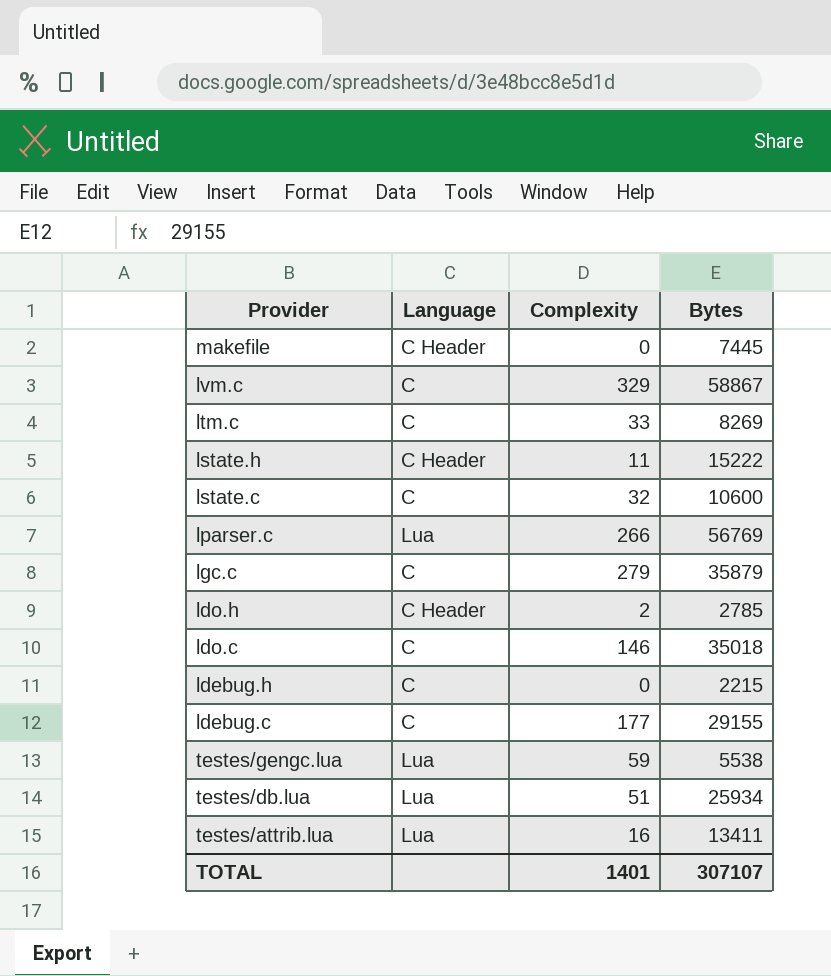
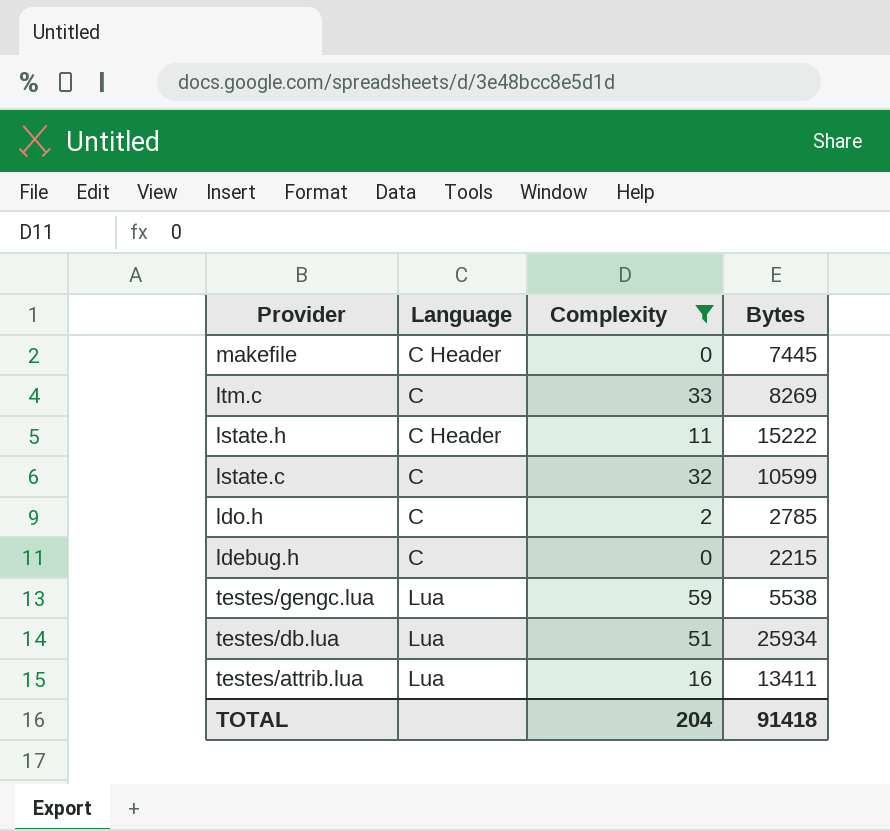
filter: none -> Complexity <= 59
lstate.c | Bytes: 10600 -> 10599
ldo.h | Language: C Header -> C
TOTAL | Complexity: 1401 -> 204
TOTAL | Bytes: 307107 -> 91418

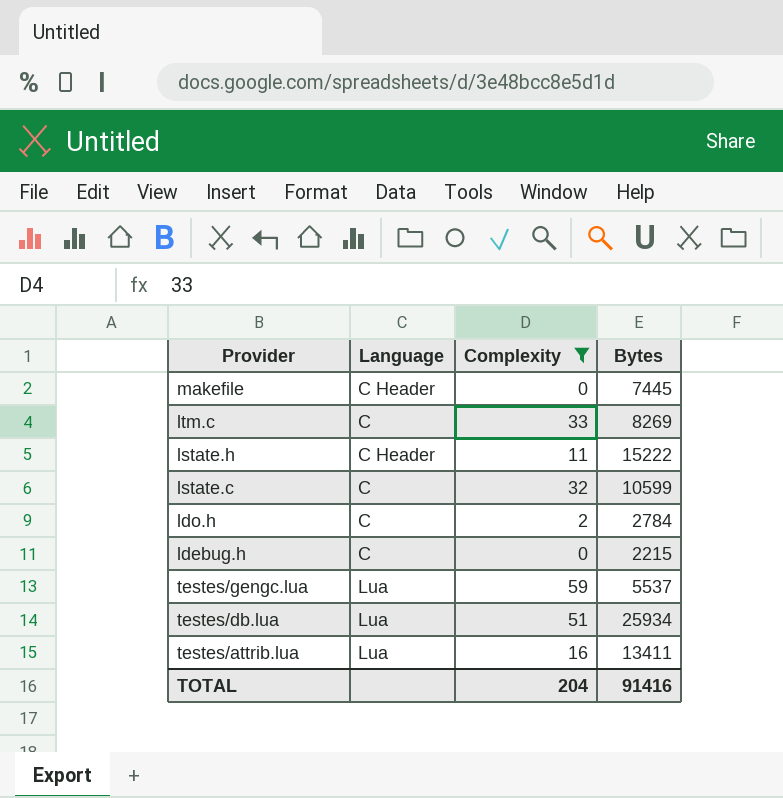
ldo.h | Bytes: 2785 -> 2784
testes/gengc.lua | Bytes: 5538 -> 5537
TOTAL | Bytes: 91418 -> 91416

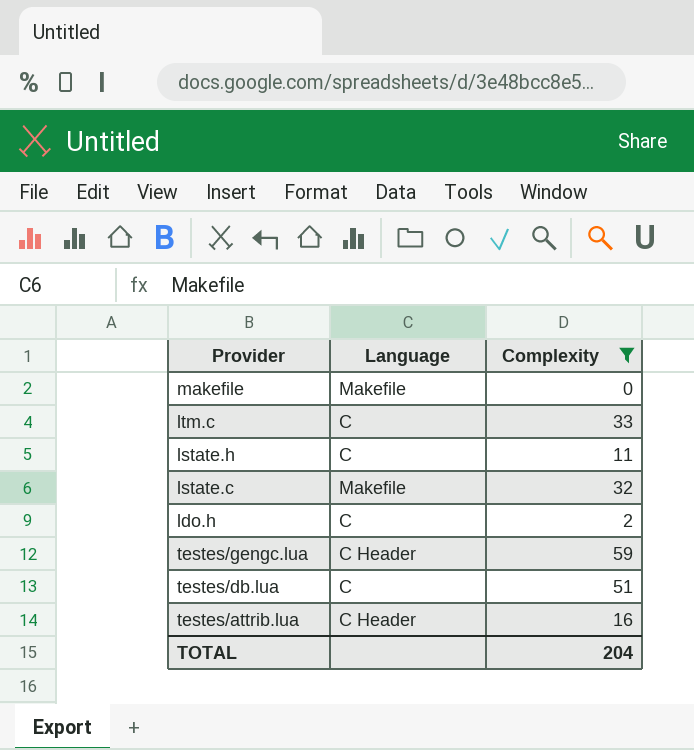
column Bytes | position: 4 -> none
row ldebug.h: C | 0 | 2215 -> none
makefile | Language: C Header -> Makefile
lstate.h | Language: C Header -> C
lstate.c | Language: C -> Makefile
testes/gengc.lua | Language: Lua -> C Header
testes/db.lua | Language: Lua -> C
testes/attrib.lua | Language: Lua -> C Header

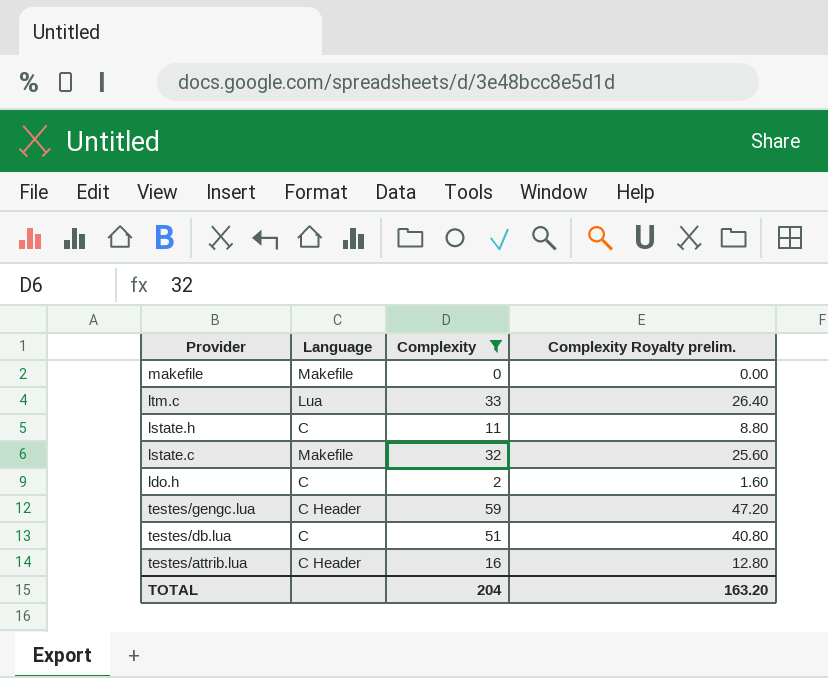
column Complexity Royalty prelim. | formula: none -> [Complexity] * 0.8
ltm.c | Language: C -> Lua

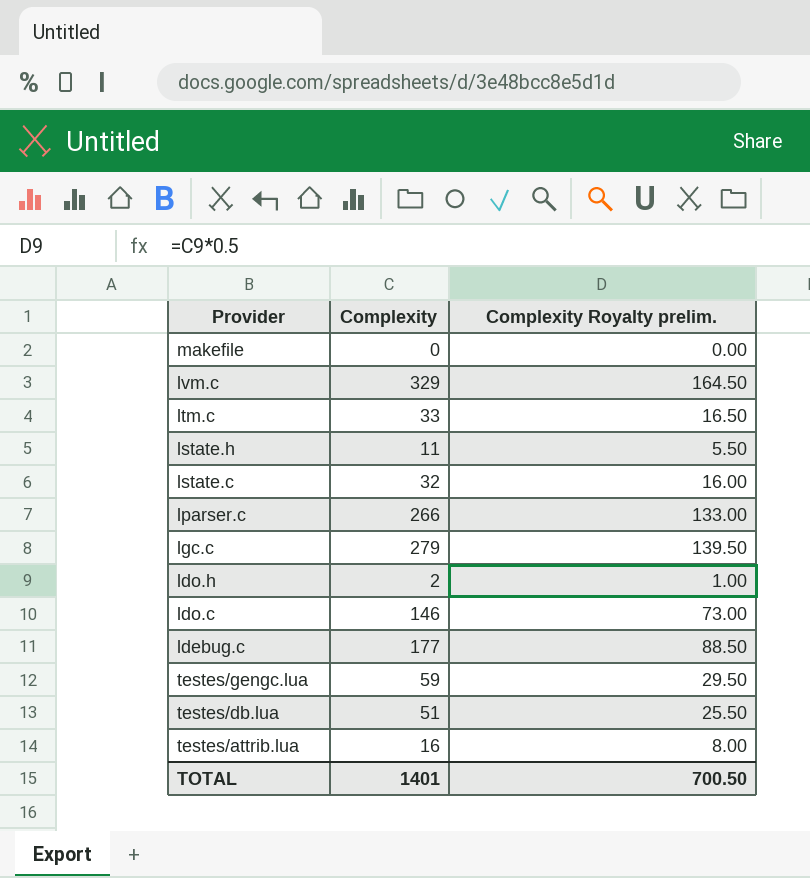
filter: Complexity <= 59 -> none
column Language | position: 2 -> none
column Complexity Royalty prelim. | formula: [Complexity] * 0.8 -> [Complexity] * 0.5
TOTAL | Complexity: 204 -> 1401
TOTAL | Complexity Royalty prelim.: 163.20 -> 700.50

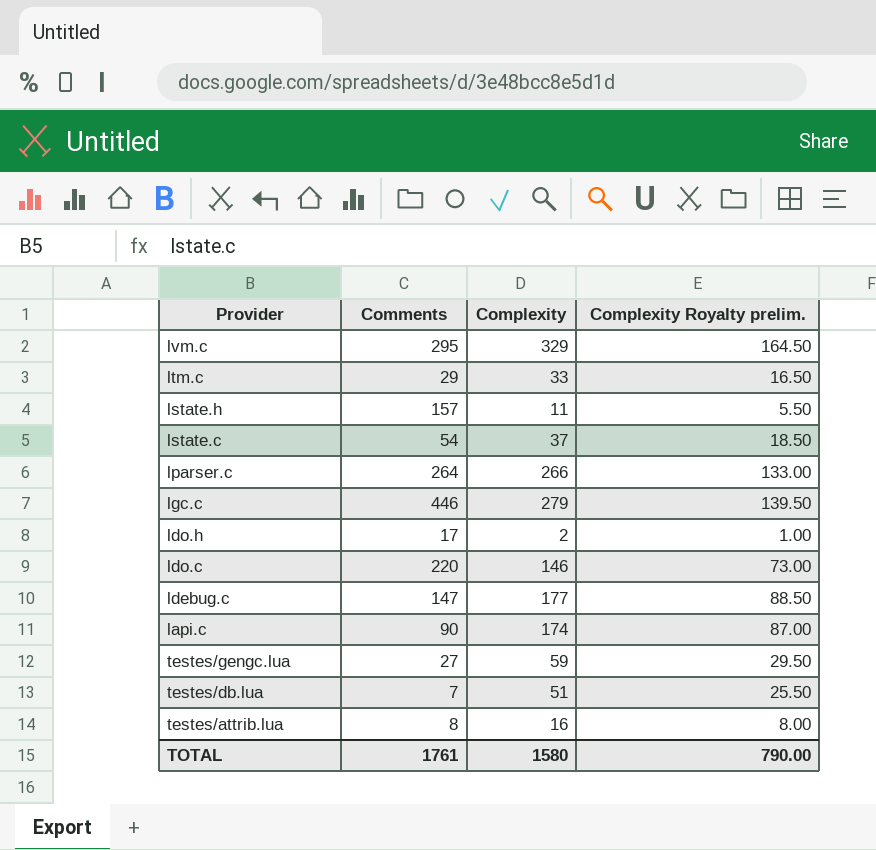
column Comments | position: none -> 2
row makefile: 0 | 0.00 -> none
lstate.c | Complexity: 32 -> 37
lstate.c | Complexity Royalty prelim.: 16.00 -> 18.50
row lapi.c: none -> 90 | 174 | 87.00
TOTAL | Complexity: 1401 -> 1580
TOTAL | Complexity Royalty prelim.: 700.50 -> 790.00

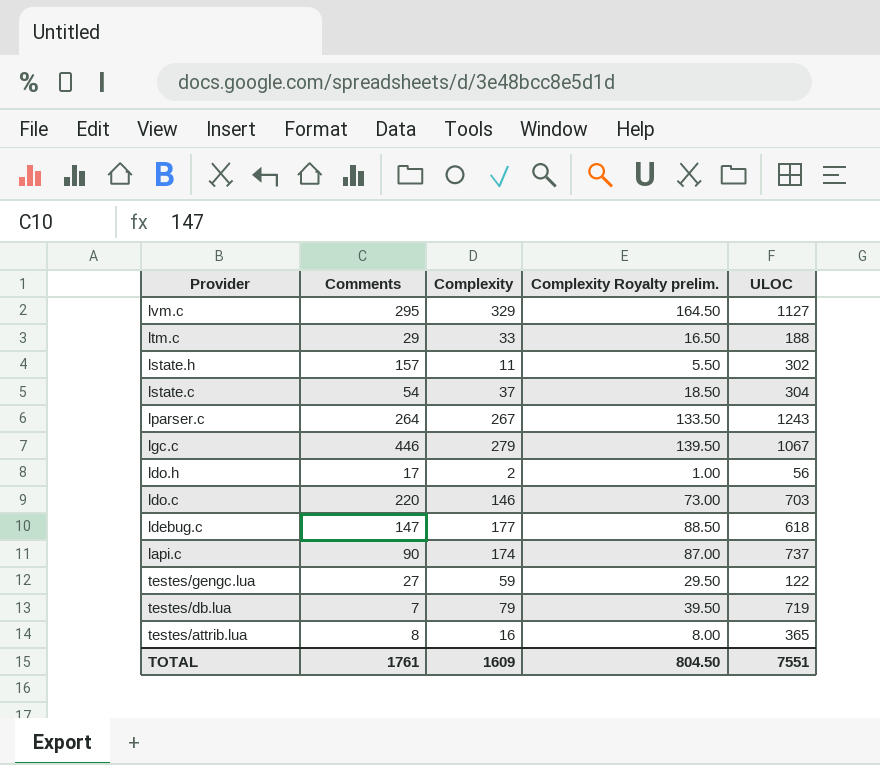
column ULOC | position: none -> 5
lparser.c | Complexity: 266 -> 267
lparser.c | Complexity Royalty prelim.: 133.00 -> 133.50
testes/db.lua | Complexity: 51 -> 79
testes/db.lua | Complexity Royalty prelim.: 25.50 -> 39.50
TOTAL | Complexity: 1580 -> 1609
TOTAL | Complexity Royalty prelim.: 790.00 -> 804.50

